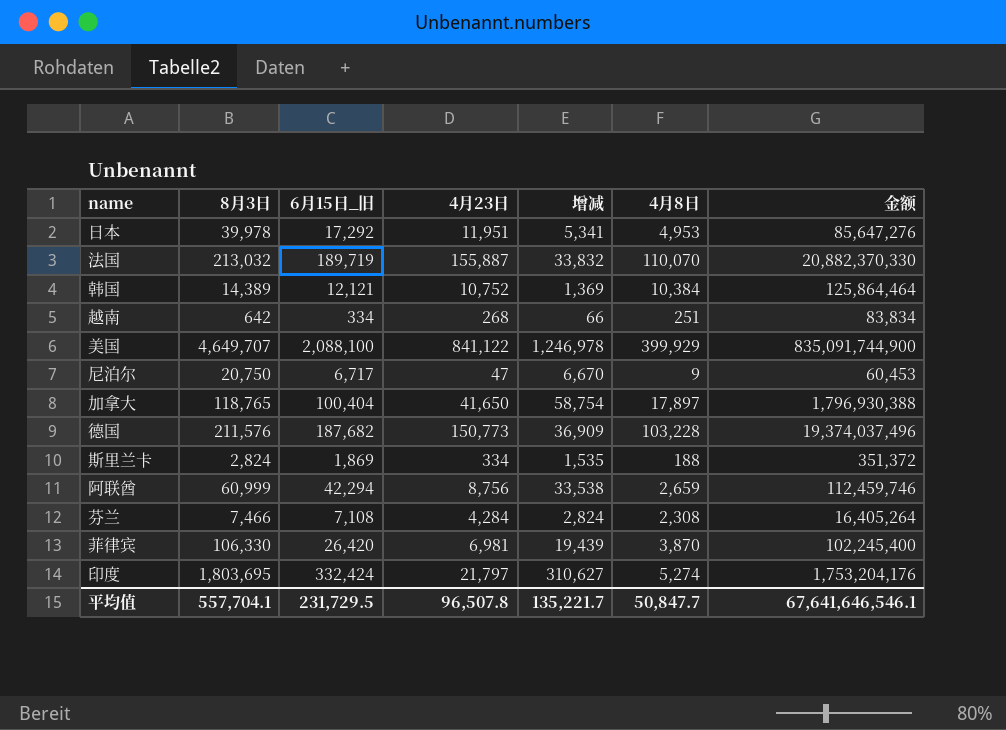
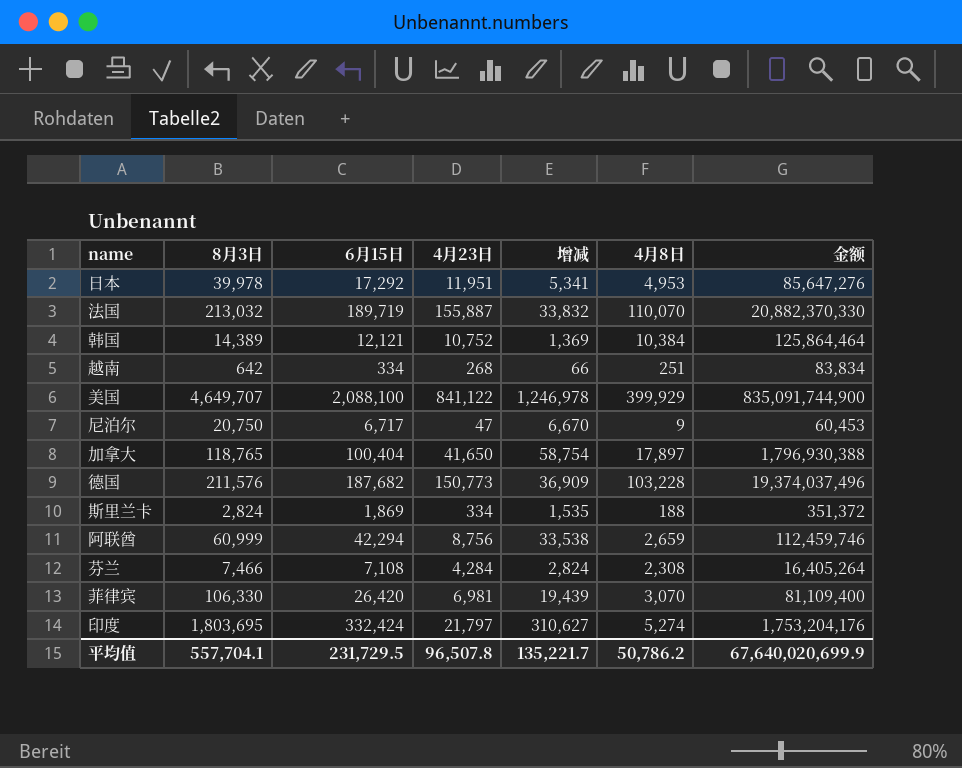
column name: 6月15日_旧 -> 6月15日
菲律宾 | 4月8日: 3,870 -> 3,070
菲律宾 | 金额: 102,245,400 -> 81,109,400
平均值 | 4月8日: 50,847.7 -> 50,786.2
平均值 | 金额: 67,641,646,546.1 -> 67,640,020,699.9

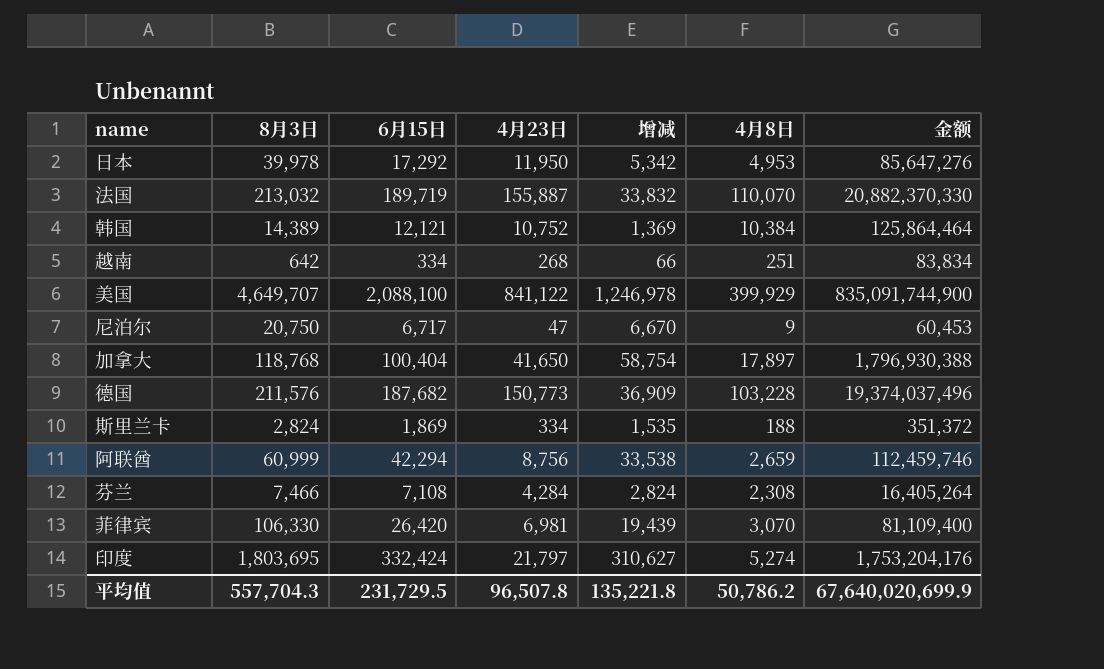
日本 | 4月23日: 11,951 -> 11,950
日本 | 增减: 5,341 -> 5,342
加拿大 | 8月3日: 118,765 -> 118,768
平均值 | 8月3日: 557,704.1 -> 557,704.3
平均值 | 增减: 135,221.7 -> 135,221.8

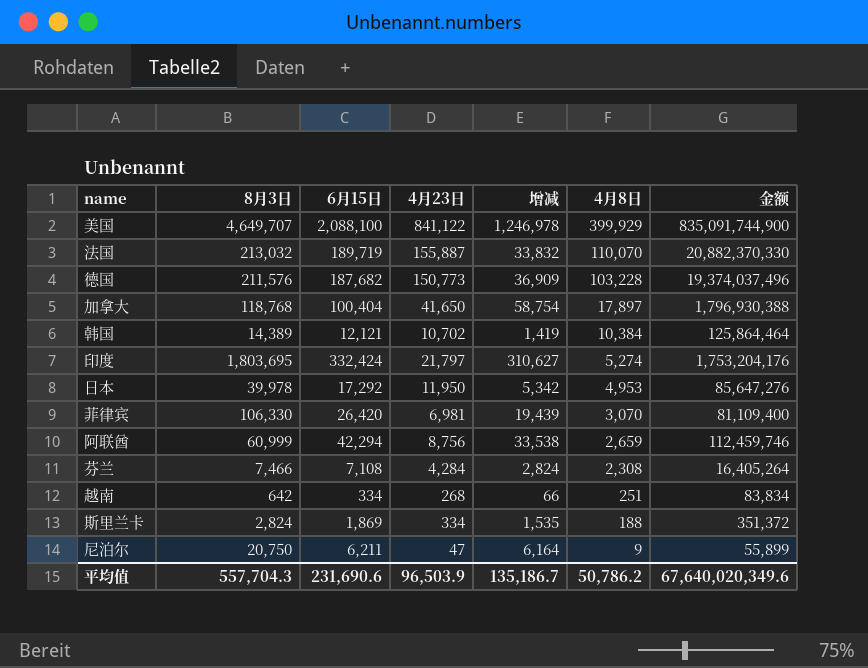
row order: none -> 4月8日 descending
韩国 | 4月23日: 10,752 -> 10,702
韩国 | 增减: 1,369 -> 1,419
尼泊尔 | 6月15日: 6,717 -> 6,211
尼泊尔 | 增减: 6,670 -> 6,164
尼泊尔 | 金额: 60,453 -> 55,899
平均值 | 6月15日: 231,729.5 -> 231,690.6
平均值 | 4月23日: 96,507.8 -> 96,503.9
平均值 | 增减: 135,221.8 -> 135,186.7
平均值 | 金额: 67,640,020,699.9 -> 67,640,020,349.6

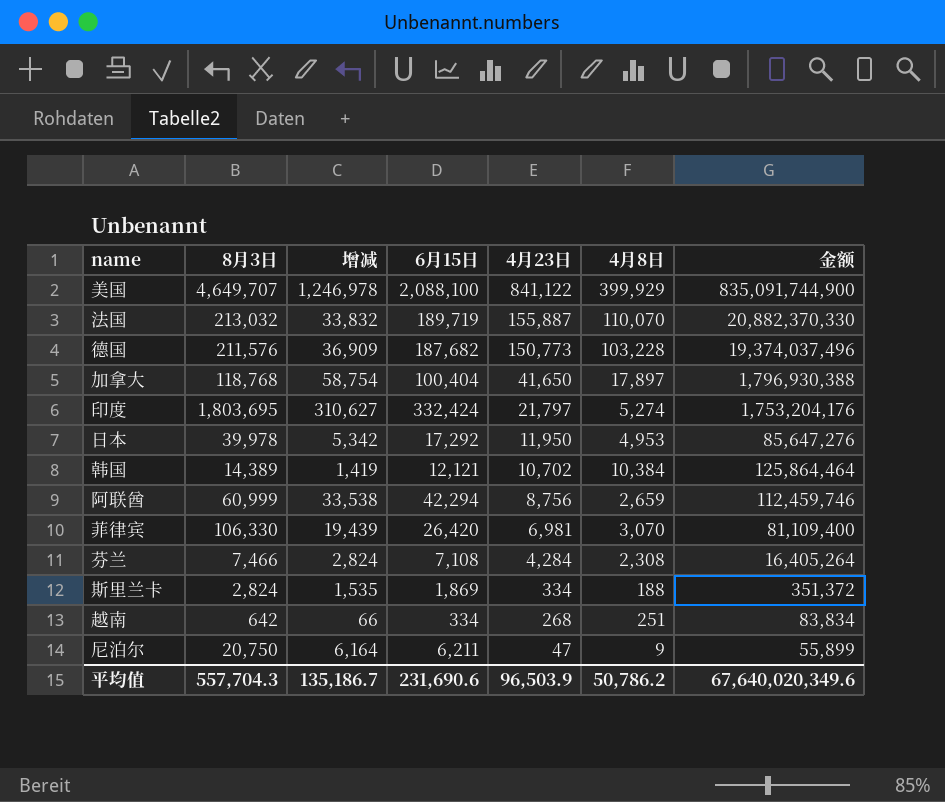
row order: 4月8日 descending -> 4月23日 descending
column 增减 | position: 5 -> 3

